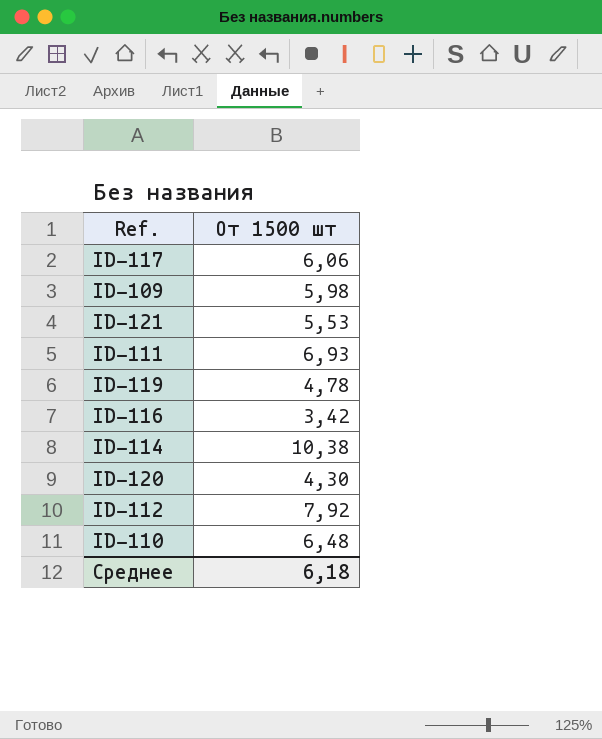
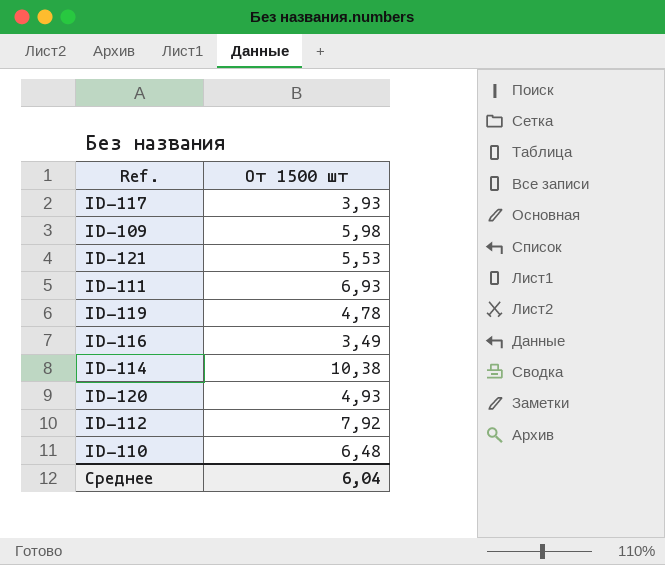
ID-117 | От 1500 шт: 6,06 -> 3,93
ID-116 | От 1500 шт: 3,42 -> 3,49
ID-120 | От 1500 шт: 4,30 -> 4,93
Среднее | От 1500 шт: 6,18 -> 6,04

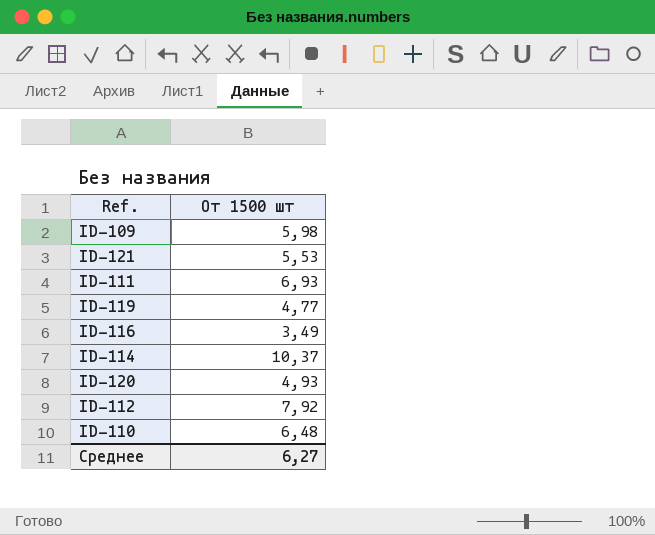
row ID-117: 3,93 -> none
ID-119 | От 1500 шт: 4,78 -> 4,77
ID-114 | От 1500 шт: 10,38 -> 10,37
Среднее | От 1500 шт: 6,04 -> 6,27

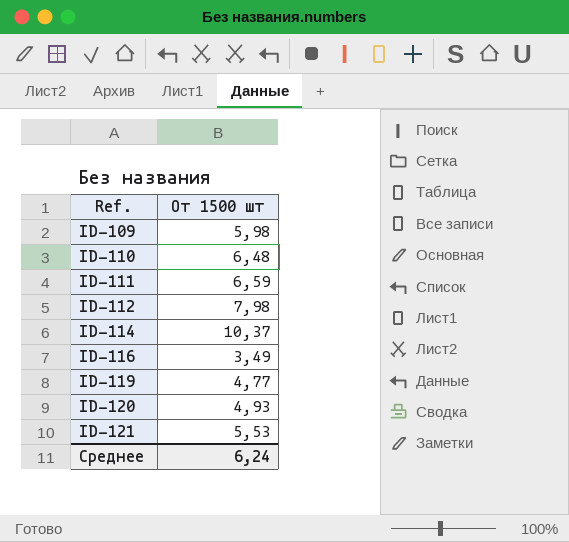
row order: none -> Ref. ascending
ID-111 | От 1500 шт: 6,93 -> 6,59
ID-112 | От 1500 шт: 7,92 -> 7,98
Среднее | От 1500 шт: 6,27 -> 6,24

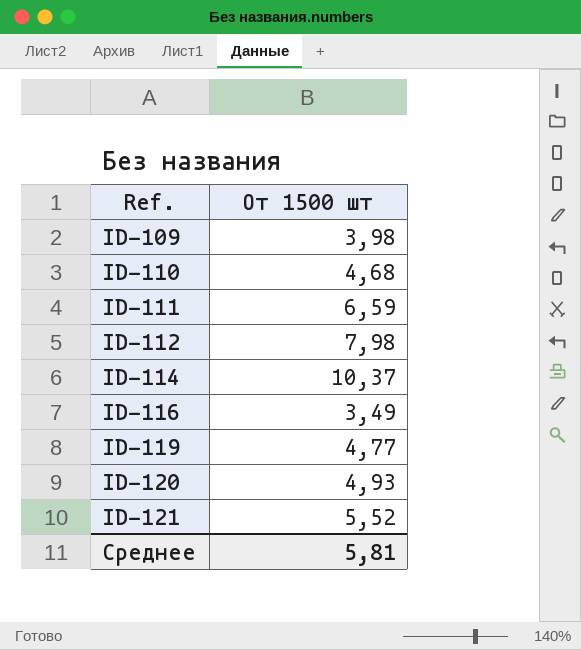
ID-109 | От 1500 шт: 5,98 -> 3,98
ID-110 | От 1500 шт: 6,48 -> 4,68
ID-121 | От 1500 шт: 5,53 -> 5,52
Среднее | От 1500 шт: 6,24 -> 5,81

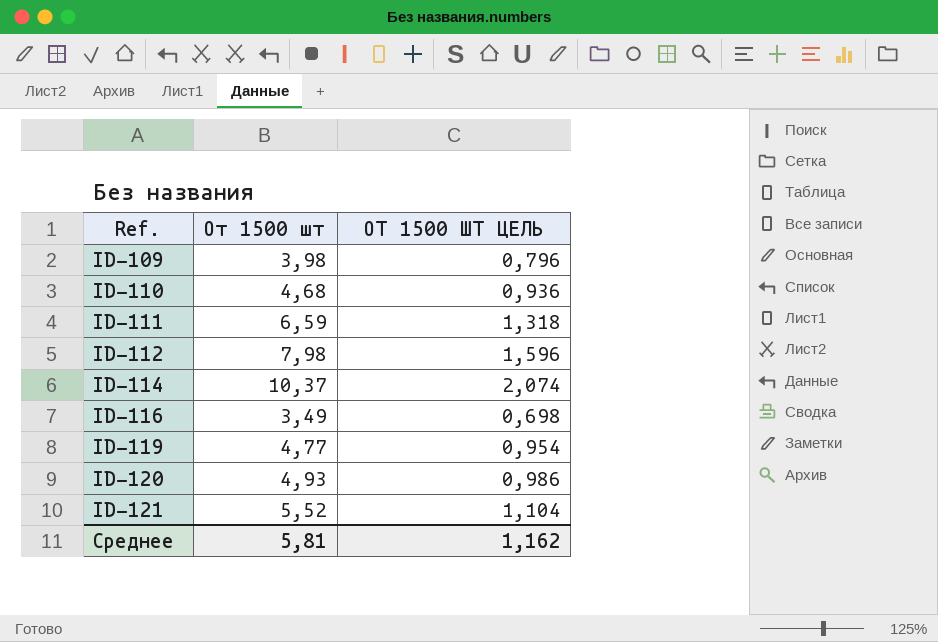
column ОТ 1500 ШТ ЦЕЛЬ | formula: none -> [От 1500 шт] * 0,2

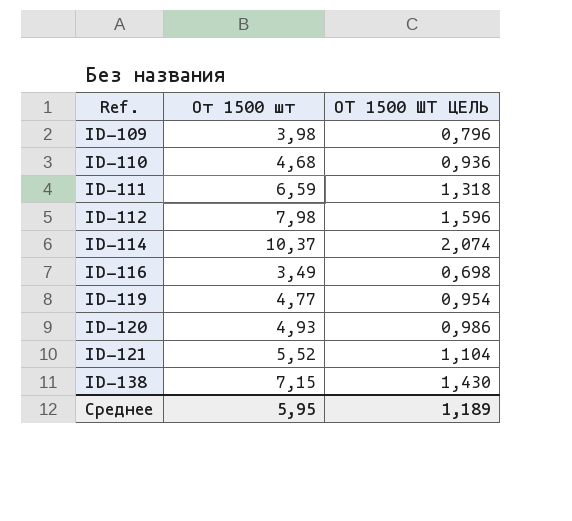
row ID-138: none -> 7,15 | 1,430
Среднее | От 1500 шт: 5,81 -> 5,95
Среднее | ОТ 1500 ШТ ЦЕЛЬ: 1,162 -> 1,189

